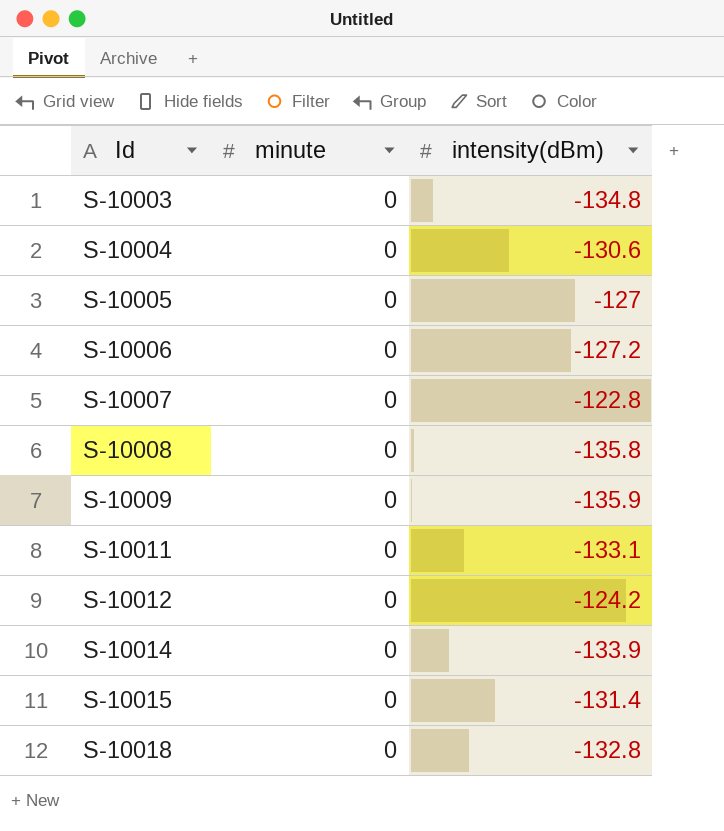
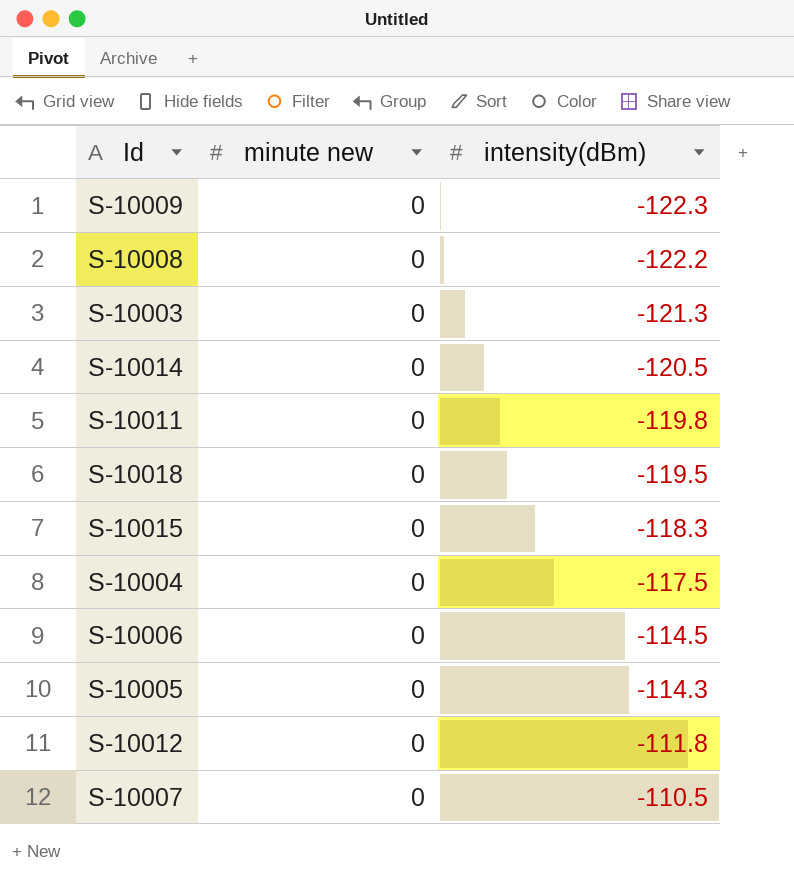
row order: Id ascending -> intensity(dBm) ascending
column name: minute -> minute new
S-10009 | intensity(dBm): -135.9 -> -122.3
S-10008 | intensity(dBm): -135.8 -> -122.2
S-10003 | intensity(dBm): -134.8 -> -121.3
S-10014 | intensity(dBm): -133.9 -> -120.5
S-10011 | intensity(dBm): -133.1 -> -119.8
S-10018 | intensity(dBm): -132.8 -> -119.5
S-10015 | intensity(dBm): -131.4 -> -118.3
S-10004 | intensity(dBm): -130.6 -> -117.5
S-10006 | intensity(dBm): -127.2 -> -114.5
S-10005 | intensity(dBm): -127 -> -114.3
S-10012 | intensity(dBm): -124.2 -> -111.8
S-10007 | intensity(dBm): -122.8 -> -110.5

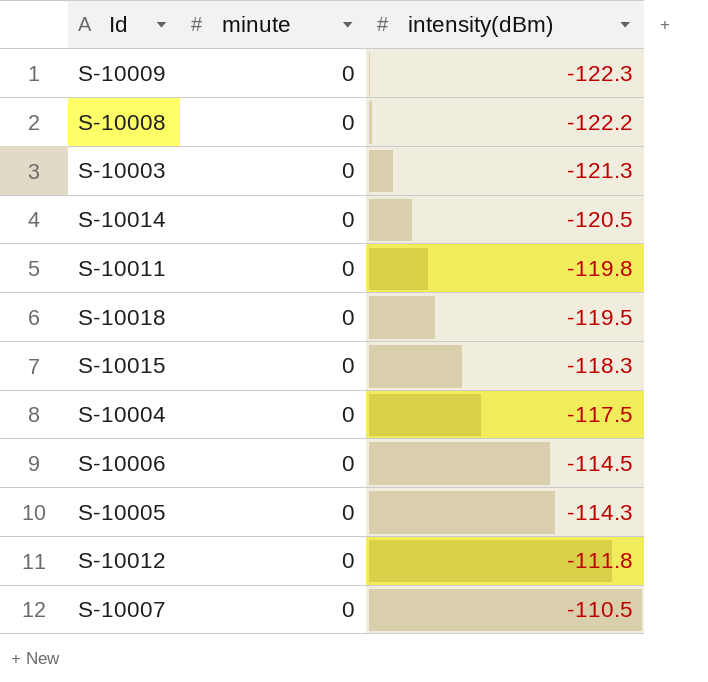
column name: minute new -> minute

